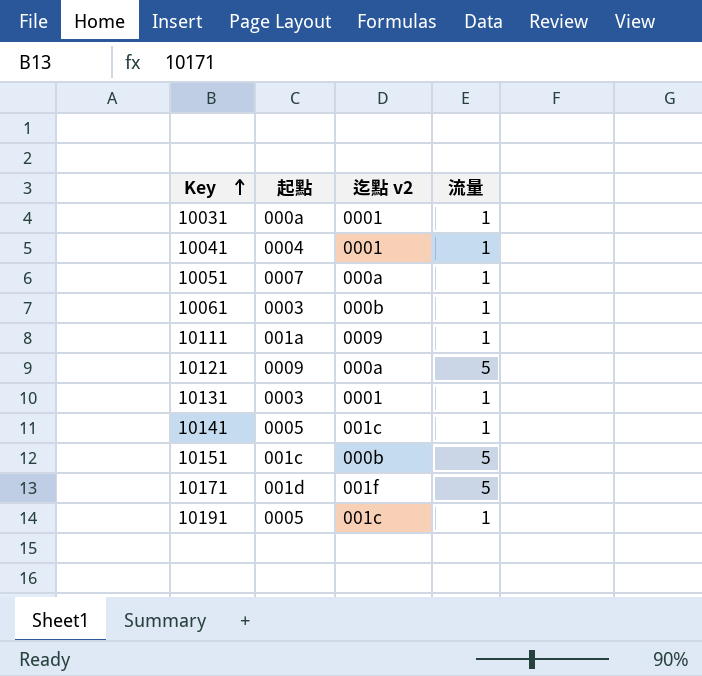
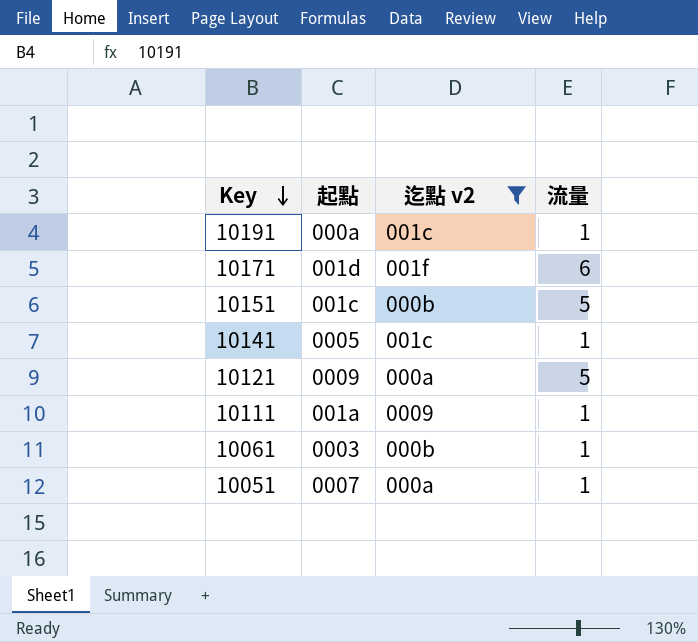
filter: none -> 迄點 v2 != 0001
row order: Key ascending -> Key descending
10191 | 起點: 0005 -> 000a
10171 | 流量: 5 -> 6

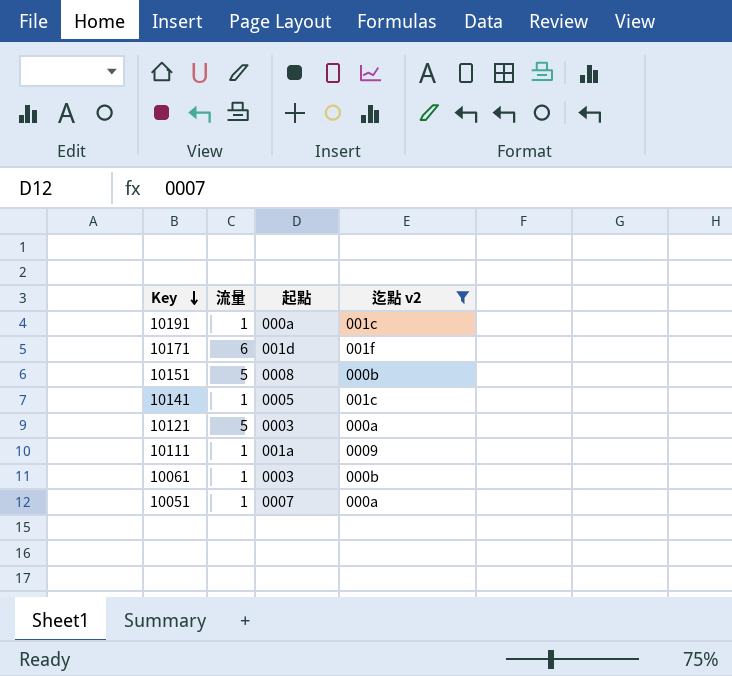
column 流量 | position: 4 -> 2
10151 | 起點: 001c -> 0008
10121 | 起點: 0009 -> 0003

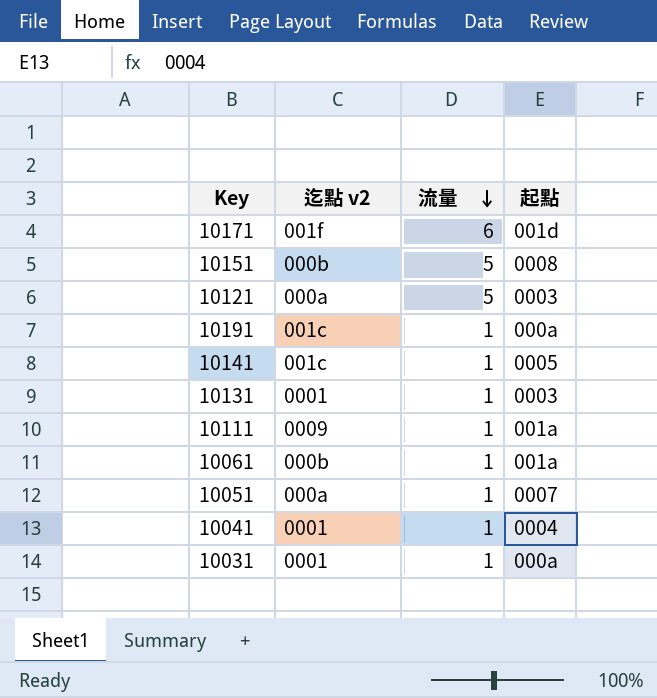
filter: 迄點 v2 != 0001 -> none
row order: Key descending -> 流量 descending
column 迄點 v2 | position: 4 -> 2
10061 | 起點: 0003 -> 001a

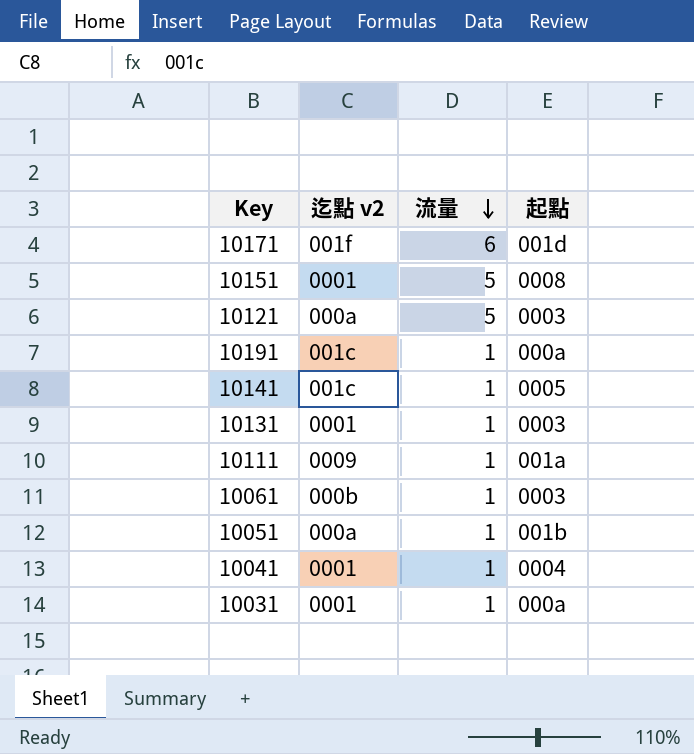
10151 | 迄點 v2: 000b -> 0001
10061 | 起點: 001a -> 0003
10051 | 起點: 0007 -> 001b

